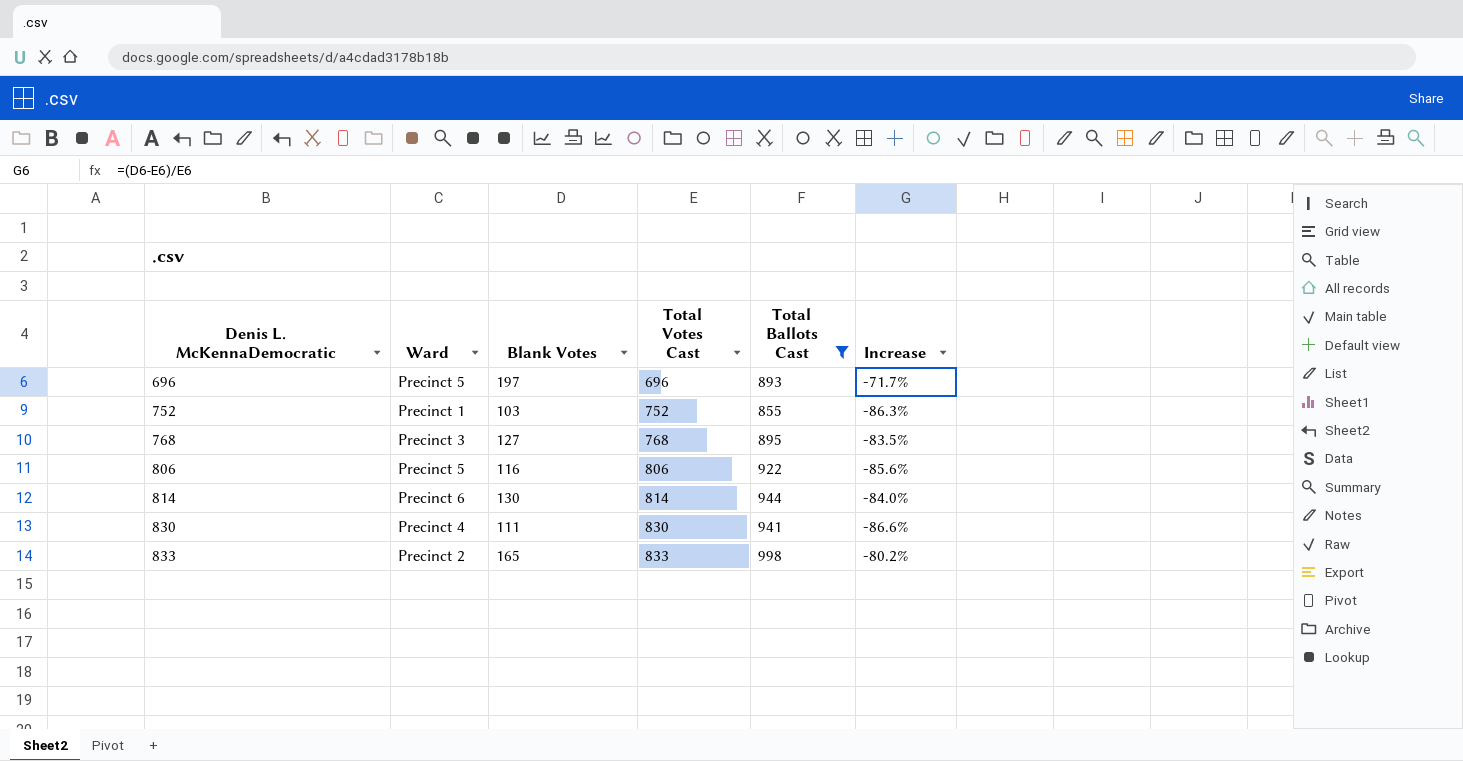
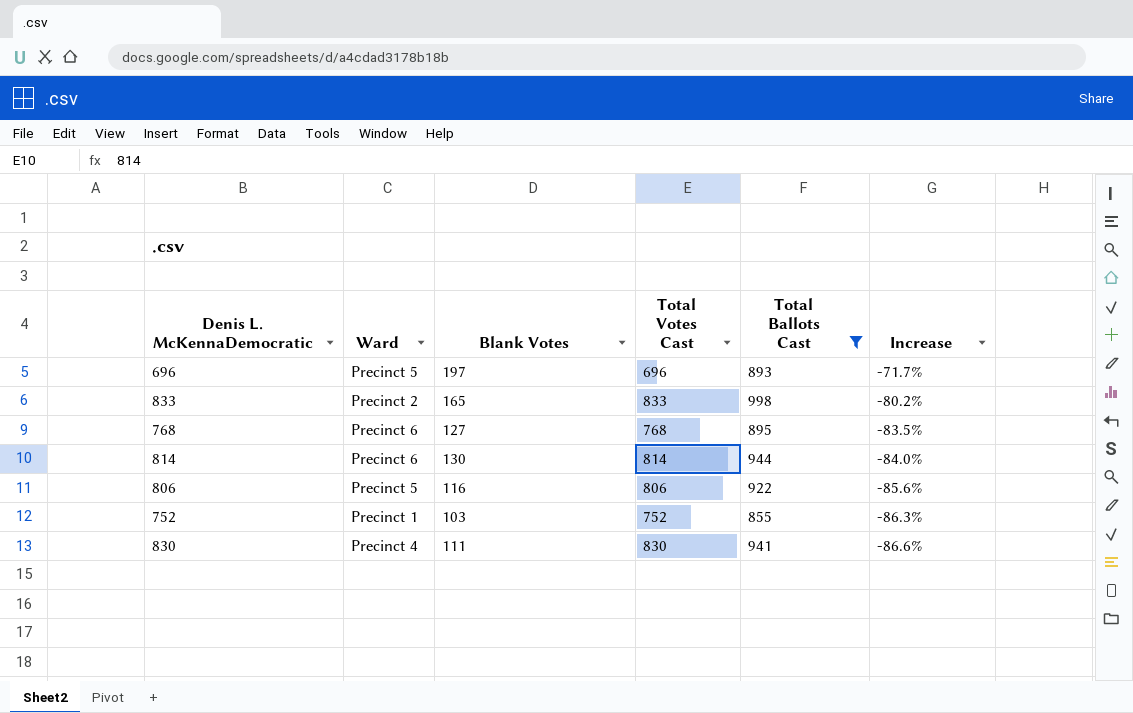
row order: Denis L. McKennaDemocratic ascending -> Increase descending
768 | Ward: Precinct 3 -> Precinct 6

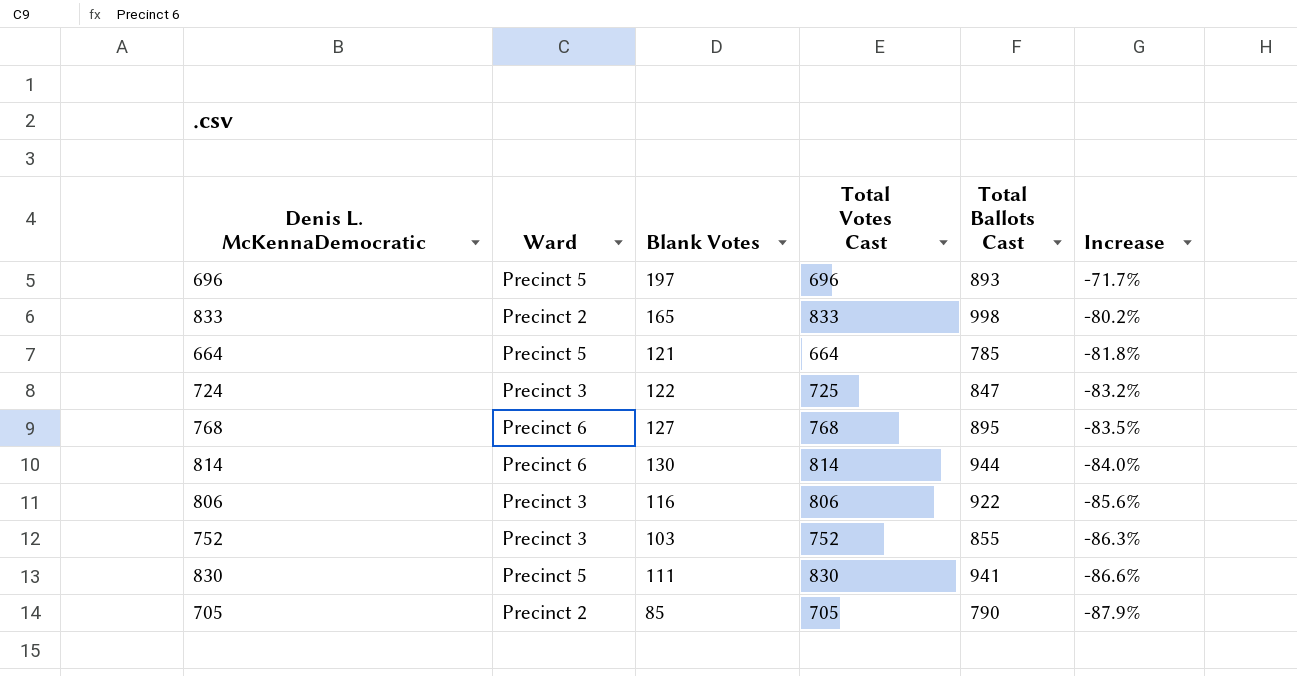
filter: Total Ballots Cast >= 855 -> none
806 | Ward: Precinct 5 -> Precinct 3
752 | Ward: Precinct 1 -> Precinct 3
830 | Ward: Precinct 4 -> Precinct 5

